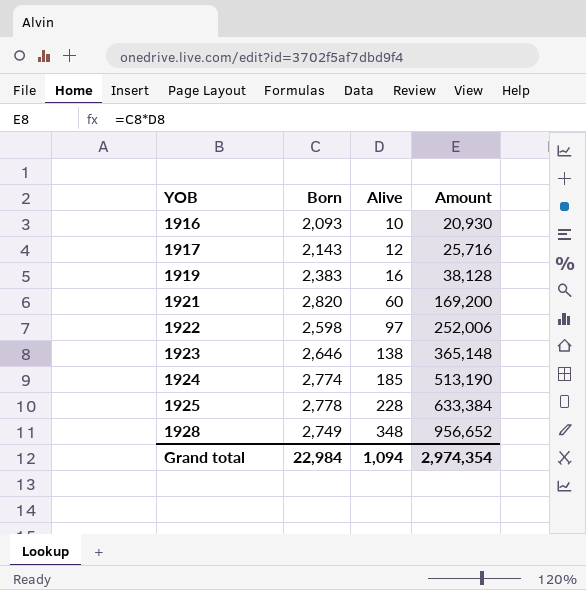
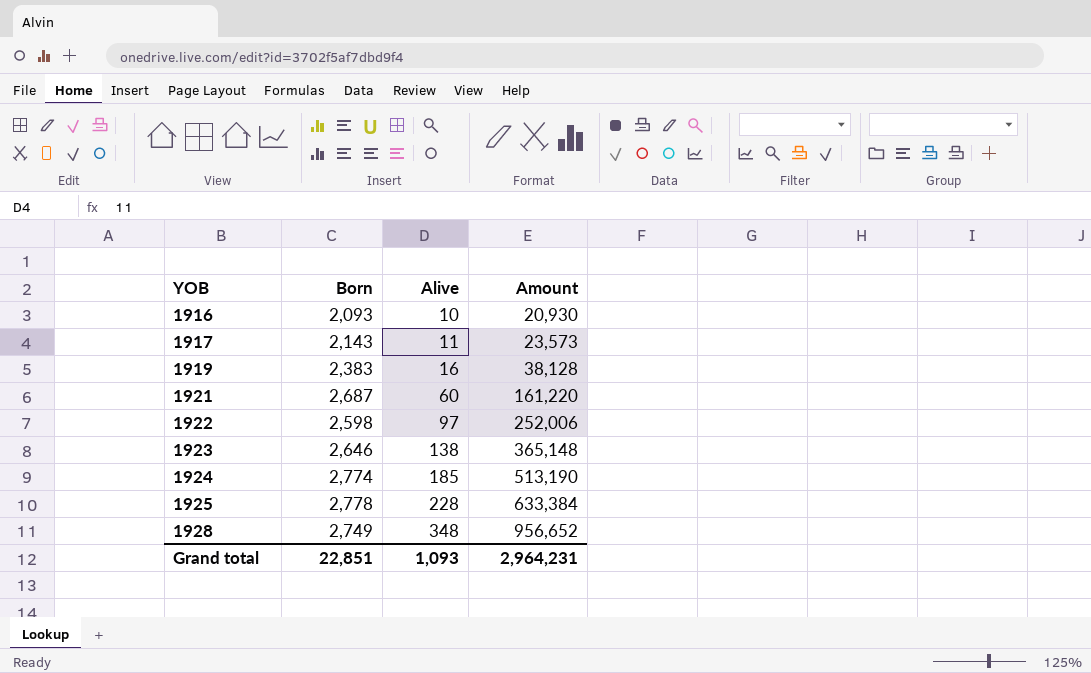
1917 | Alive: 12 -> 11
1917 | Amount: 25,716 -> 23,573
1921 | Born: 2,820 -> 2,687
1921 | Amount: 169,200 -> 161,220
Grand total | Born: 22,984 -> 22,851
Grand total | Alive: 1,094 -> 1,093
Grand total | Amount: 2,974,354 -> 2,964,231

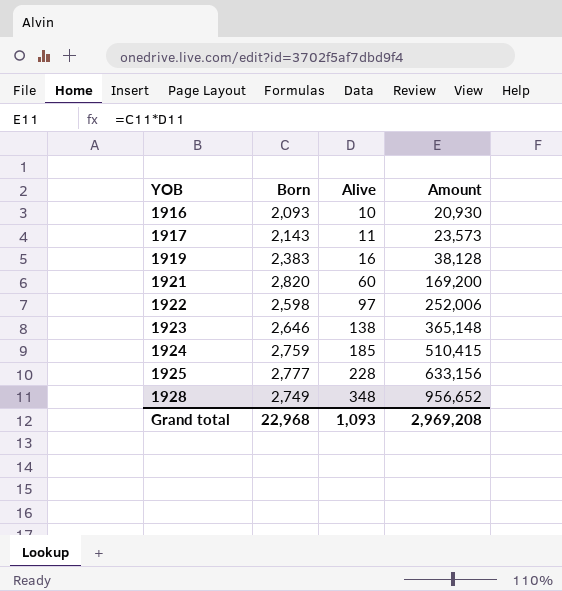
1921 | Born: 2,687 -> 2,820
1921 | Amount: 161,220 -> 169,200
1924 | Born: 2,774 -> 2,759
1924 | Amount: 513,190 -> 510,415
1925 | Born: 2,778 -> 2,777
1925 | Amount: 633,384 -> 633,156
Grand total | Born: 22,851 -> 22,968
Grand total | Amount: 2,964,231 -> 2,969,208

